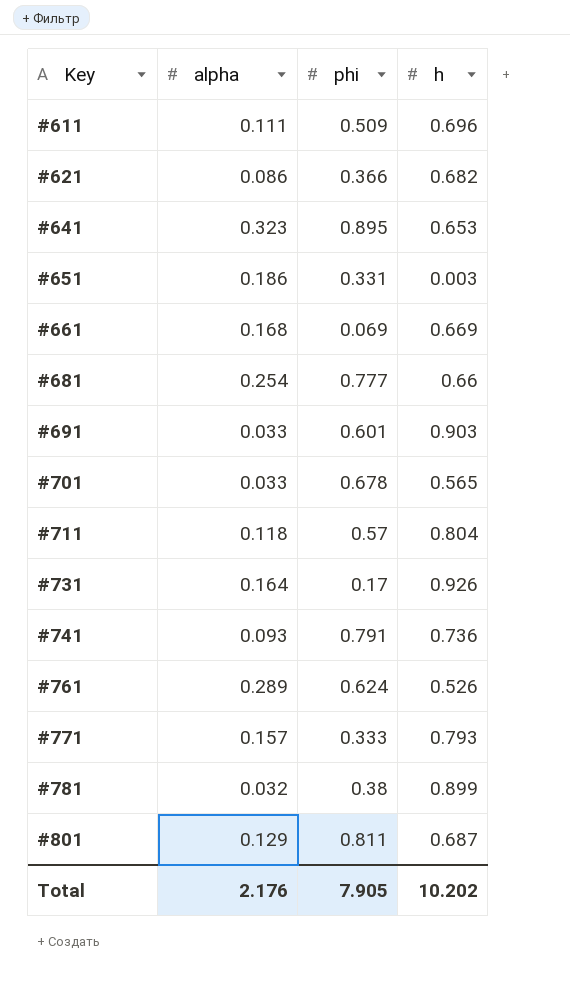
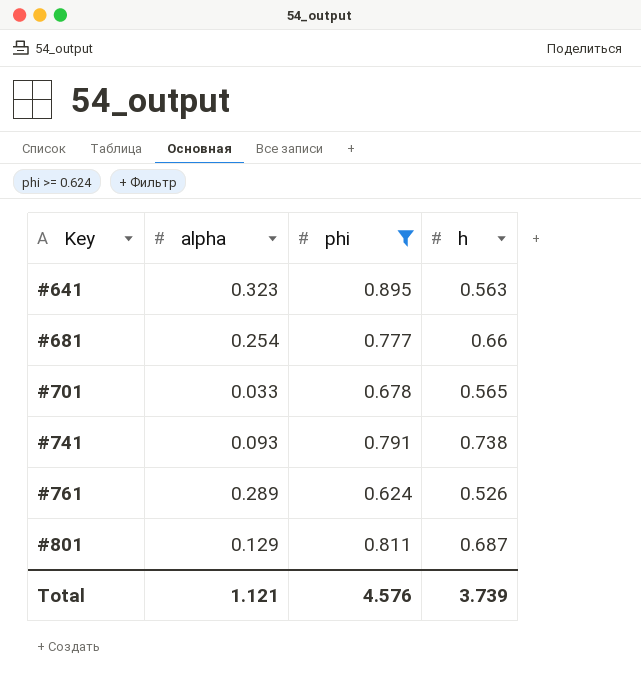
filter: none -> phi >= 0.624
#641 | h: 0.653 -> 0.563
#741 | h: 0.736 -> 0.738
Total | alpha: 2.176 -> 1.121
Total | phi: 7.905 -> 4.576
Total | h: 10.202 -> 3.739

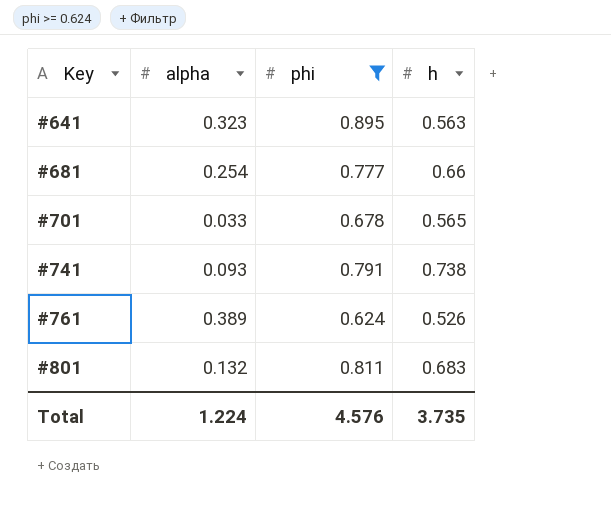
#761 | alpha: 0.289 -> 0.389
#801 | alpha: 0.129 -> 0.132
#801 | h: 0.687 -> 0.683
Total | alpha: 1.121 -> 1.224
Total | h: 3.739 -> 3.735

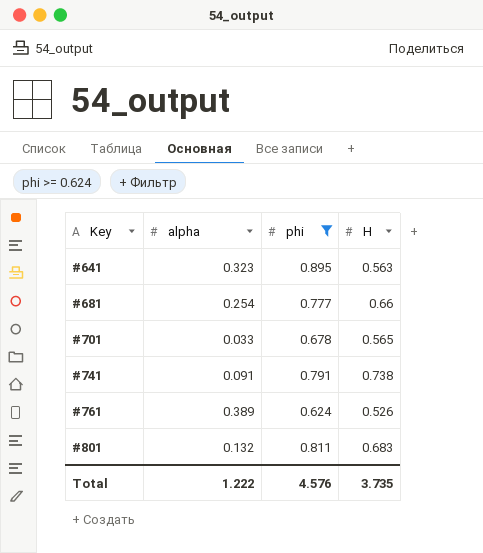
column name: h -> H
#741 | alpha: 0.093 -> 0.091
Total | alpha: 1.224 -> 1.222

